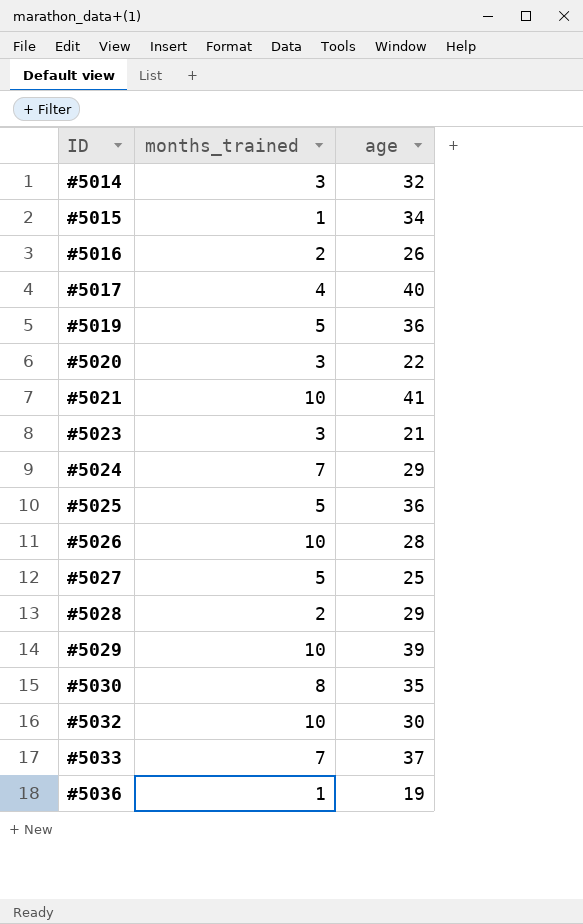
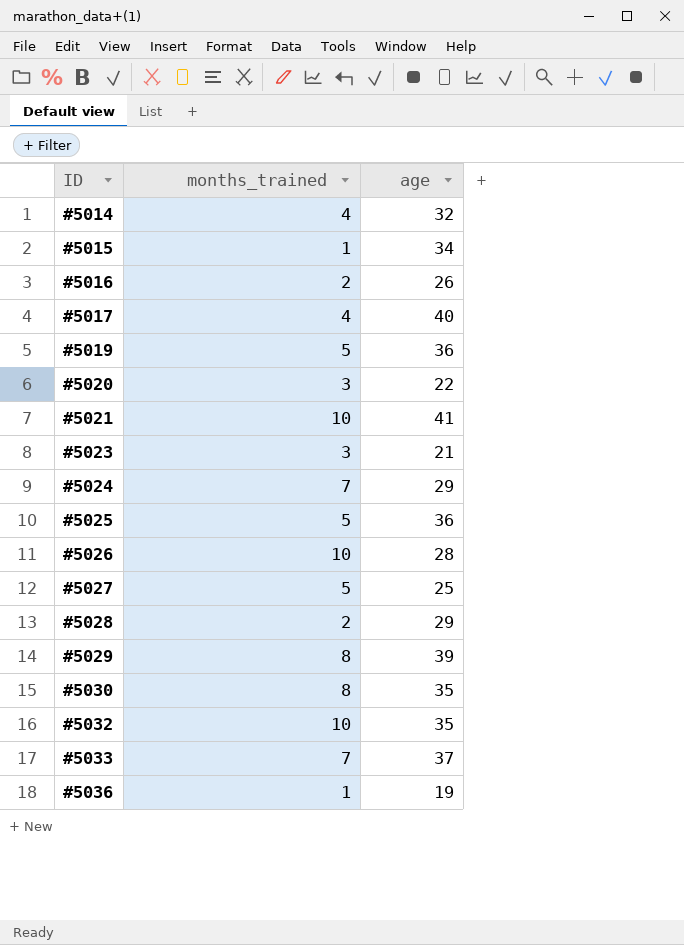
#5014 | months_trained: 3 -> 4
#5029 | months_trained: 10 -> 8
#5032 | age: 30 -> 35

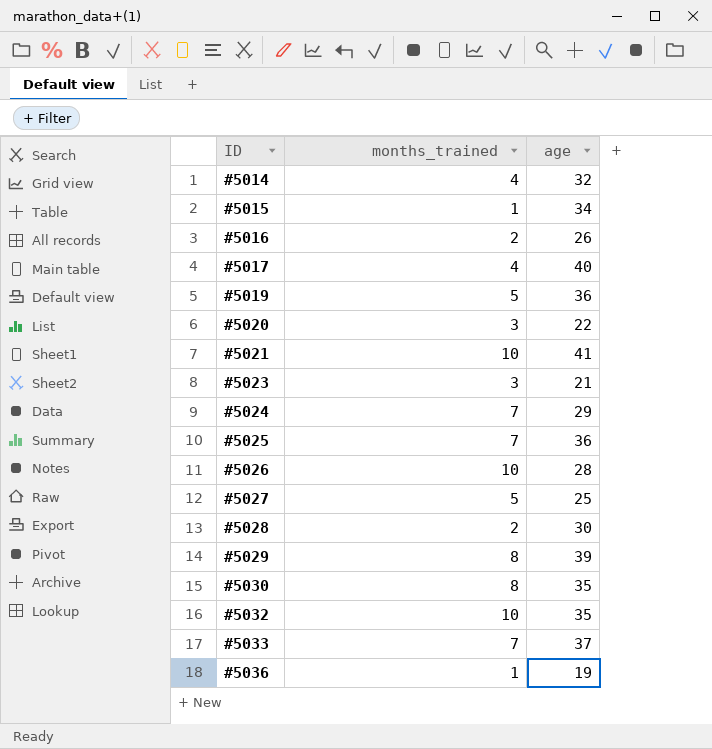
#5025 | months_trained: 5 -> 7
#5028 | age: 29 -> 30

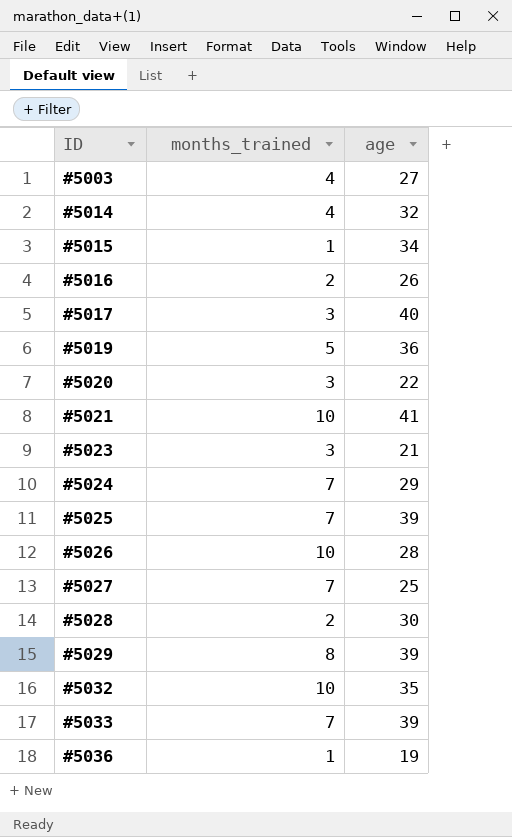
row #5030: 8 | 35 -> none
row #5003: none -> 4 | 27
#5017 | months_trained: 4 -> 3
#5025 | age: 36 -> 39
#5027 | months_trained: 5 -> 7
#5033 | age: 37 -> 39

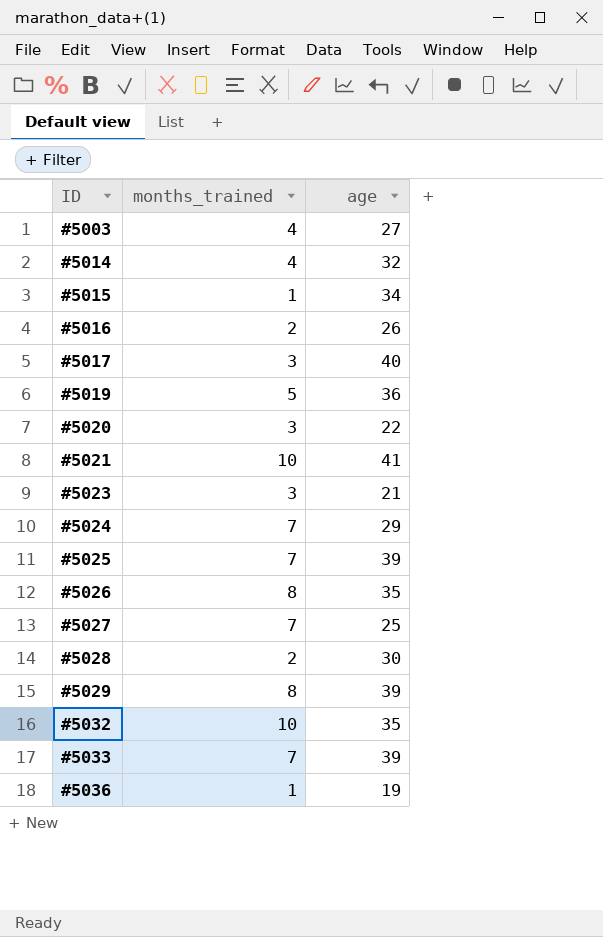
#5026 | months_trained: 10 -> 8
#5026 | age: 28 -> 35

